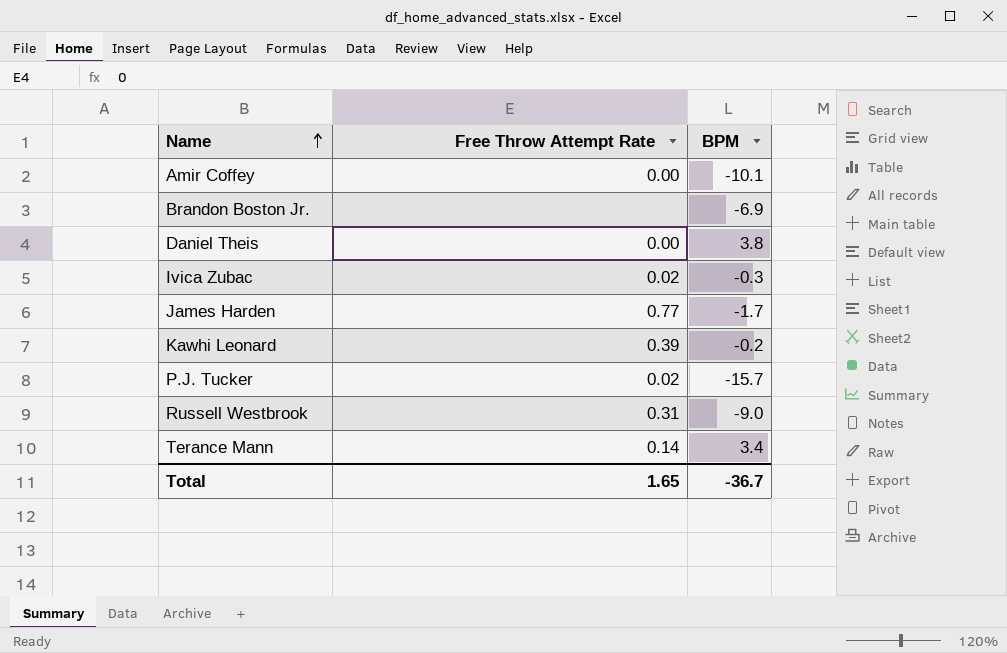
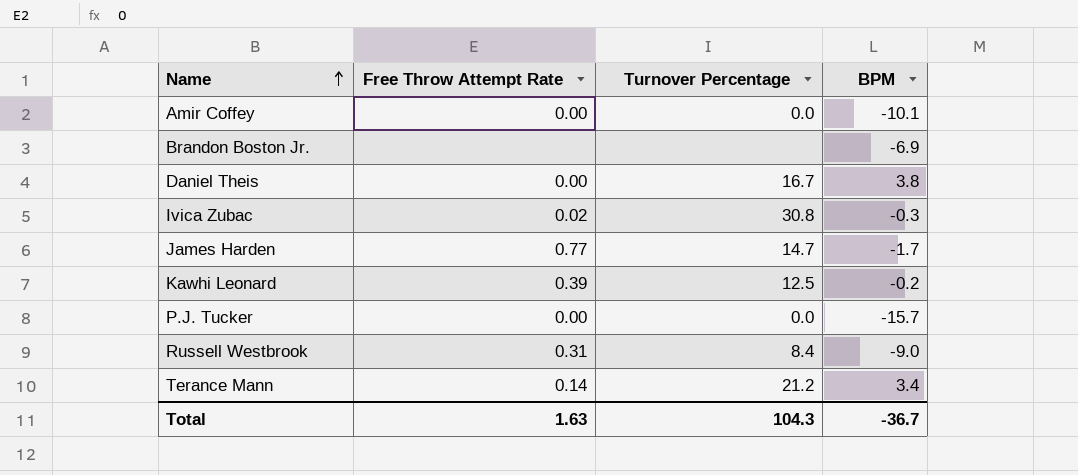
column Turnover Percentage | position: none -> 3
P.J. Tucker | Free Throw Attempt Rate: 0.02 -> 0.00
Total | Free Throw Attempt Rate: 1.65 -> 1.63

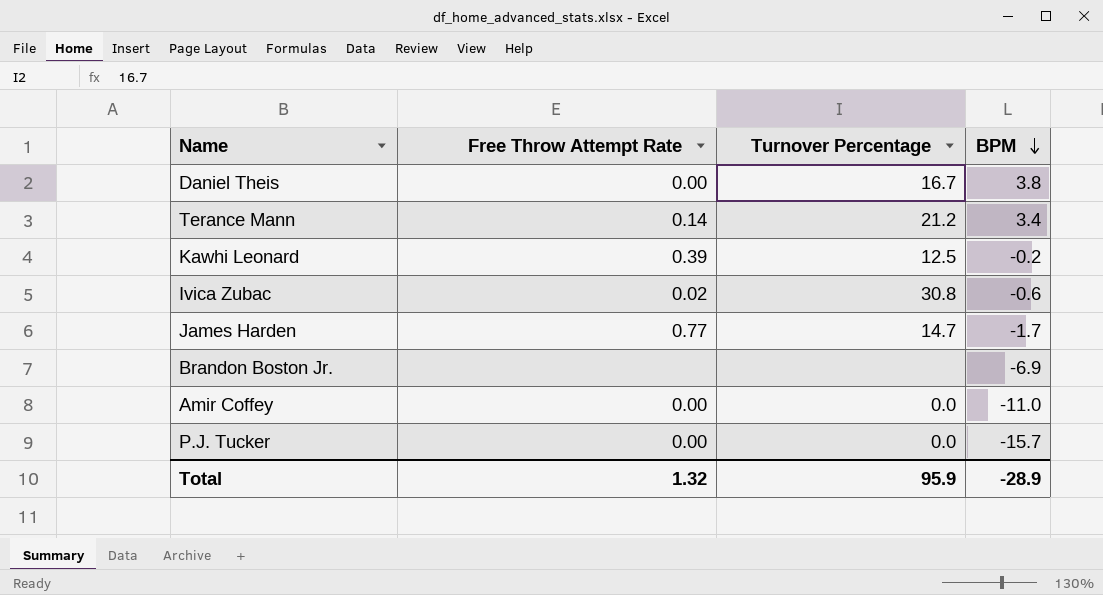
row order: Name ascending -> BPM descending
row Russell Westbrook: 0.31 | 8.4 | -9.0 -> none
Ivica Zubac | BPM: -0.3 -> -0.6
Amir Coffey | BPM: -10.1 -> -11.0
Total | Free Throw Attempt Rate: 1.63 -> 1.32
Total | Turnover Percentage: 104.3 -> 95.9
Total | BPM: -36.7 -> -28.9

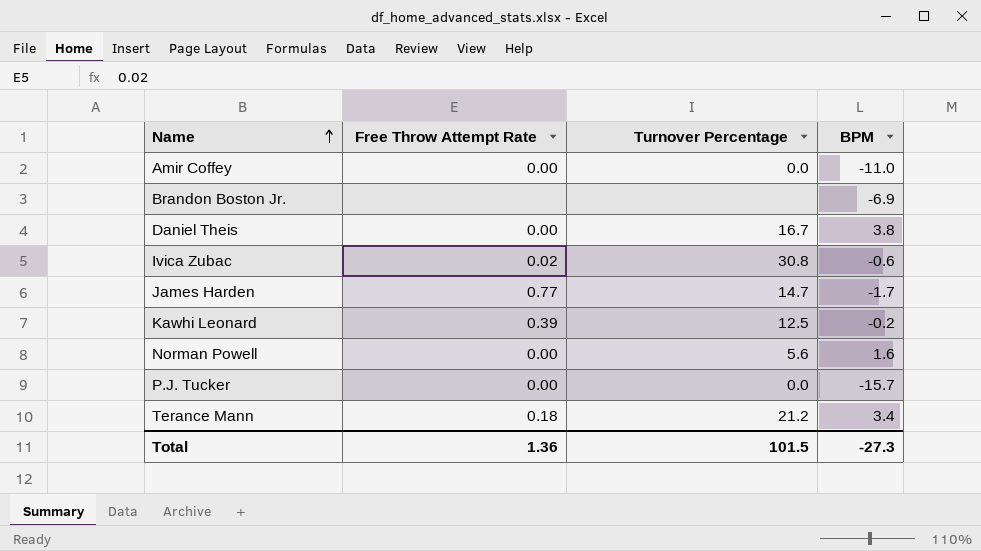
row order: BPM descending -> Name ascending
row Norman Powell: none -> 0.00 | 5.6 | 1.6
Terance Mann | Free Throw Attempt Rate: 0.14 -> 0.18
Total | Free Throw Attempt Rate: 1.32 -> 1.36
Total | Turnover Percentage: 95.9 -> 101.5
Total | BPM: -28.9 -> -27.3

